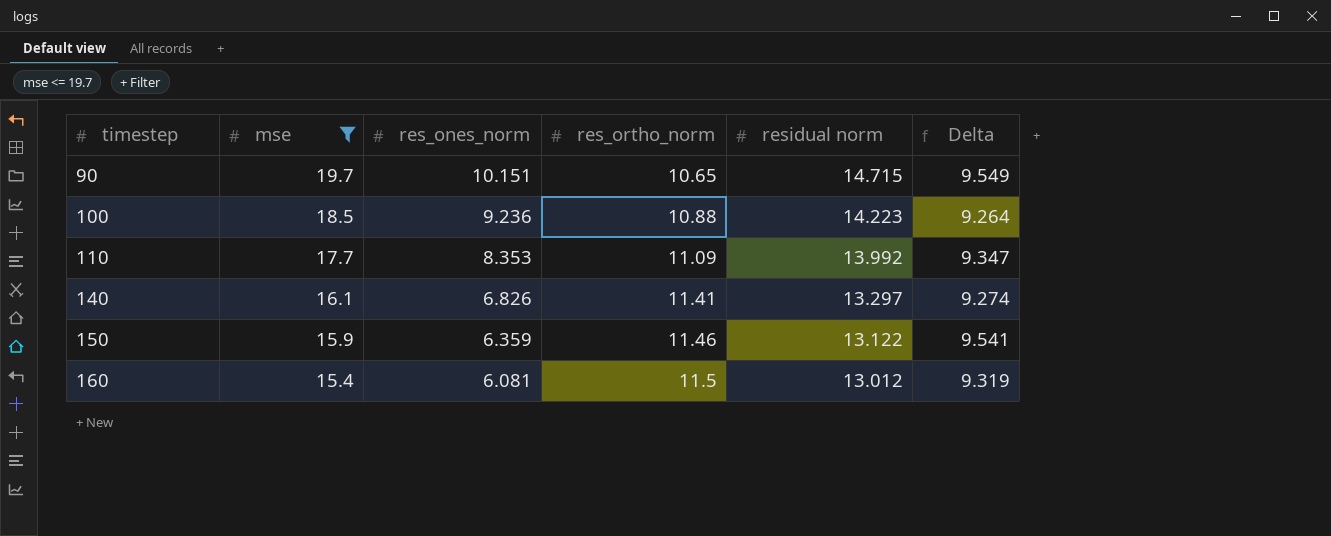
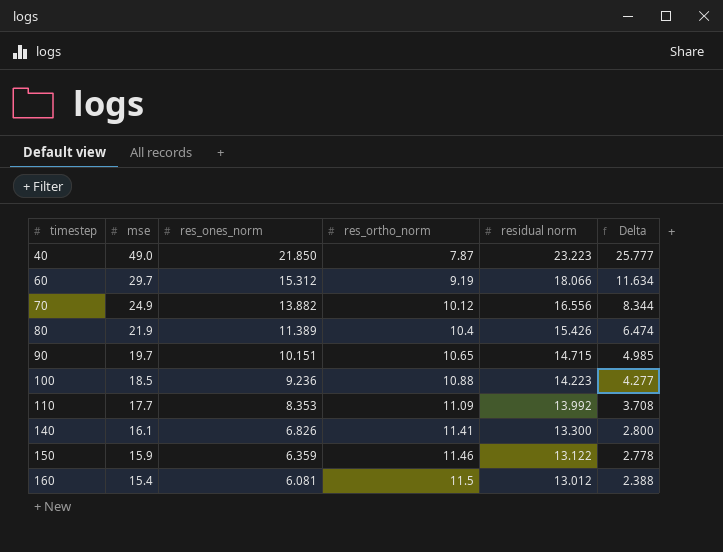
filter: mse <= 19.7 -> none
column Delta | formula: [mse] - [res_ones_norm] -> [mse] - [residual norm]
140 | residual norm: 13.297 -> 13.300

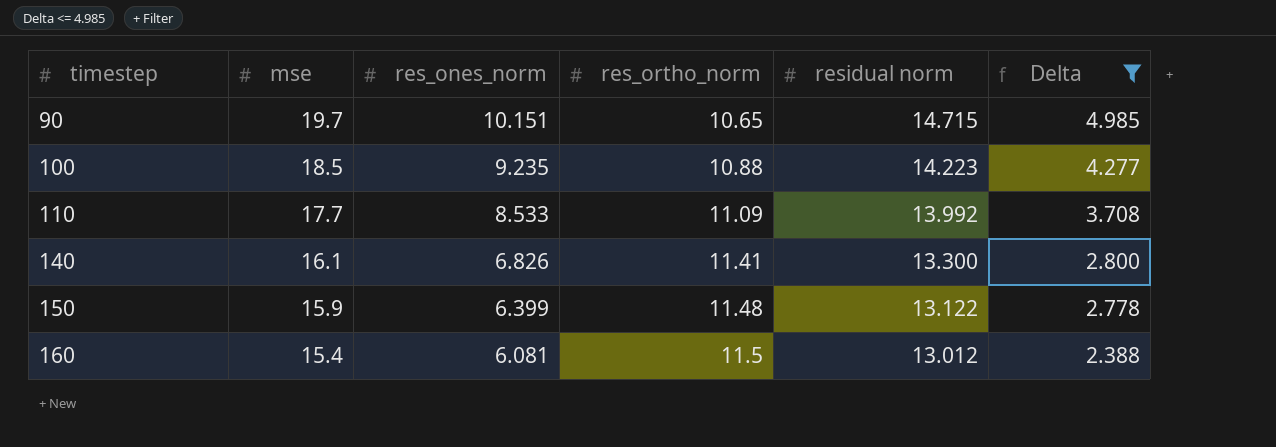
filter: none -> Delta <= 4.985
100 | res_ones_norm: 9.236 -> 9.235
110 | res_ones_norm: 8.353 -> 8.533
150 | res_ones_norm: 6.359 -> 6.399
150 | res_ortho_norm: 11.46 -> 11.48

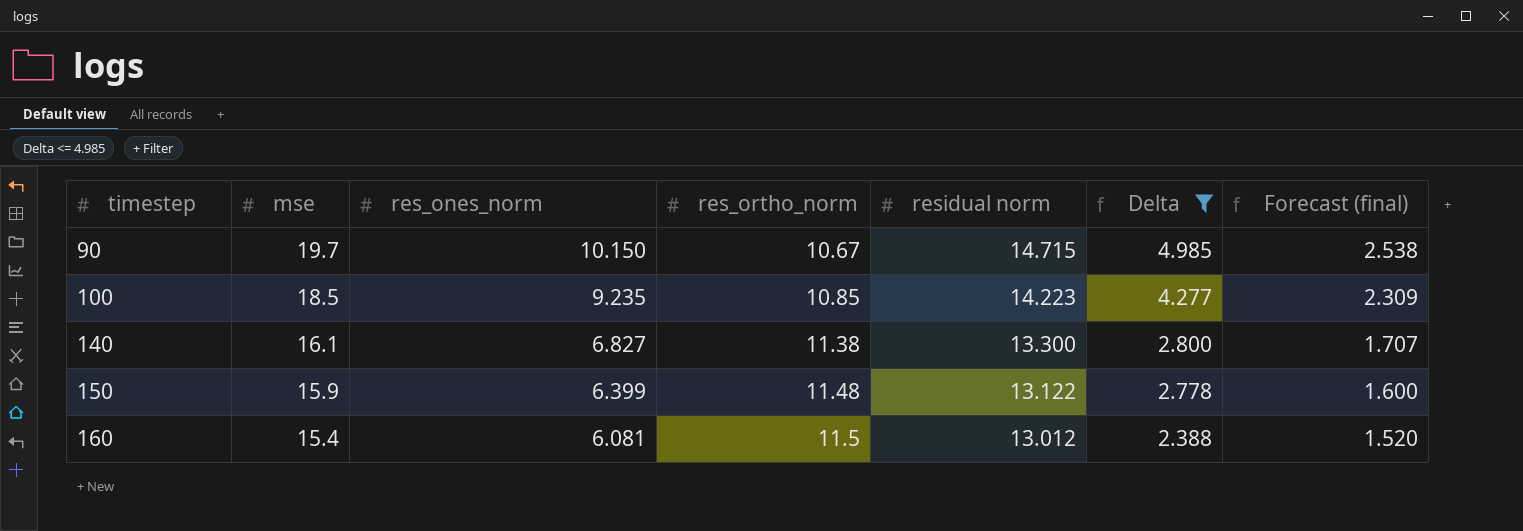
column Forecast (final) | formula: none -> [res_ones_norm] * 0.25
row 110: 17.7 | 8.533 | 11.09 | 13.992 | 3.708 -> none
90 | res_ones_norm: 10.151 -> 10.150
90 | res_ortho_norm: 10.65 -> 10.67
100 | res_ortho_norm: 10.88 -> 10.85
140 | res_ones_norm: 6.826 -> 6.827
140 | res_ortho_norm: 11.41 -> 11.38

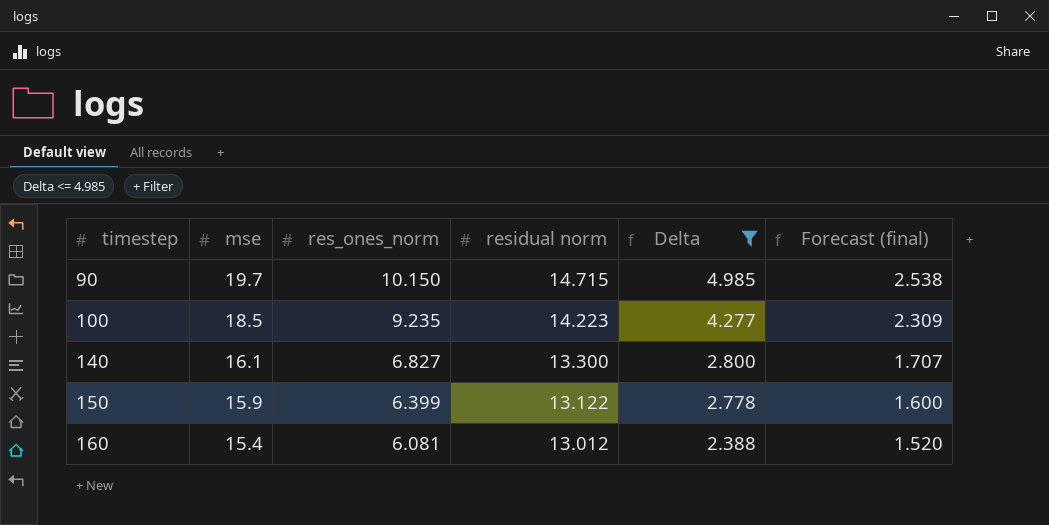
column res_ortho_norm | position: 4 -> none

